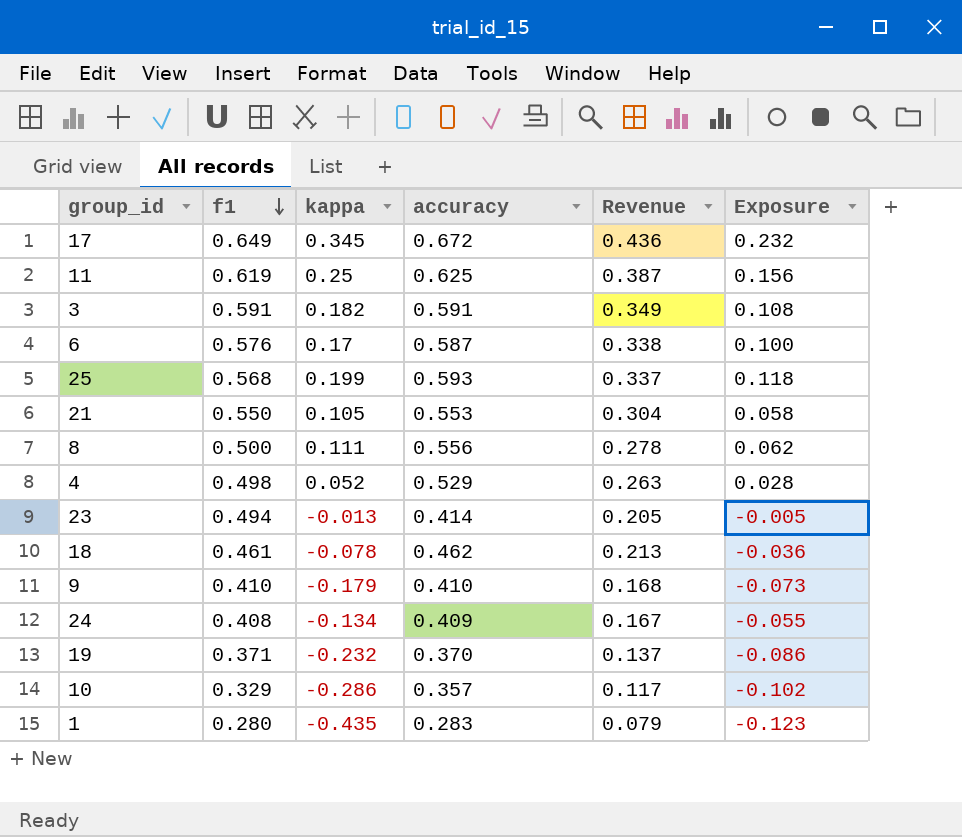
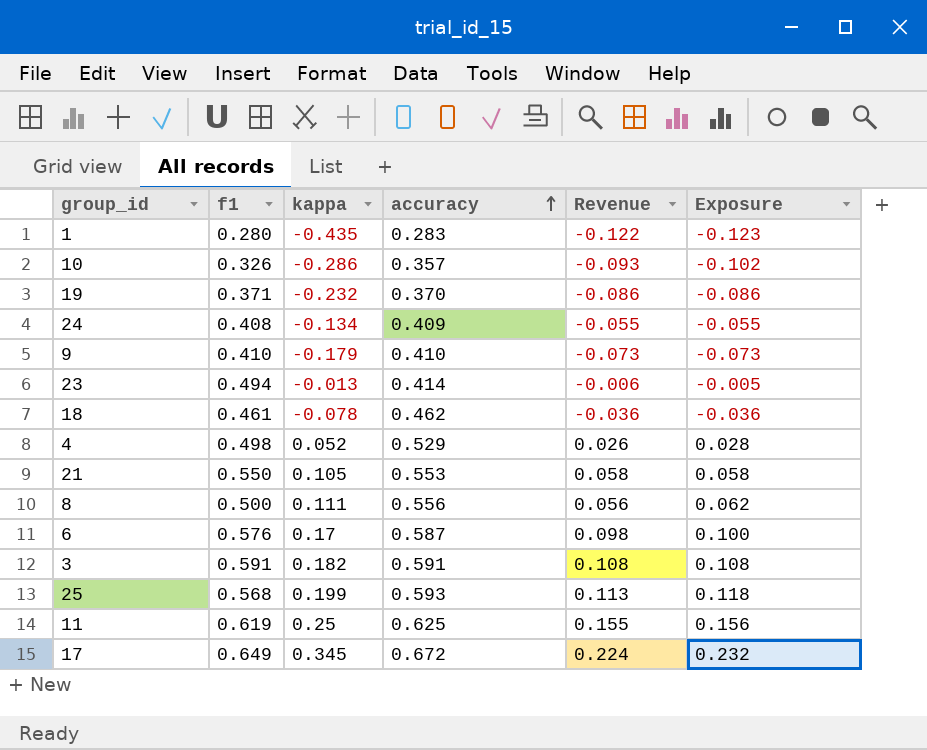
row order: f1 descending -> accuracy ascending
column Revenue | formula: [f1] * [accuracy] -> [f1] * [kappa]
10 | f1: 0.329 -> 0.326

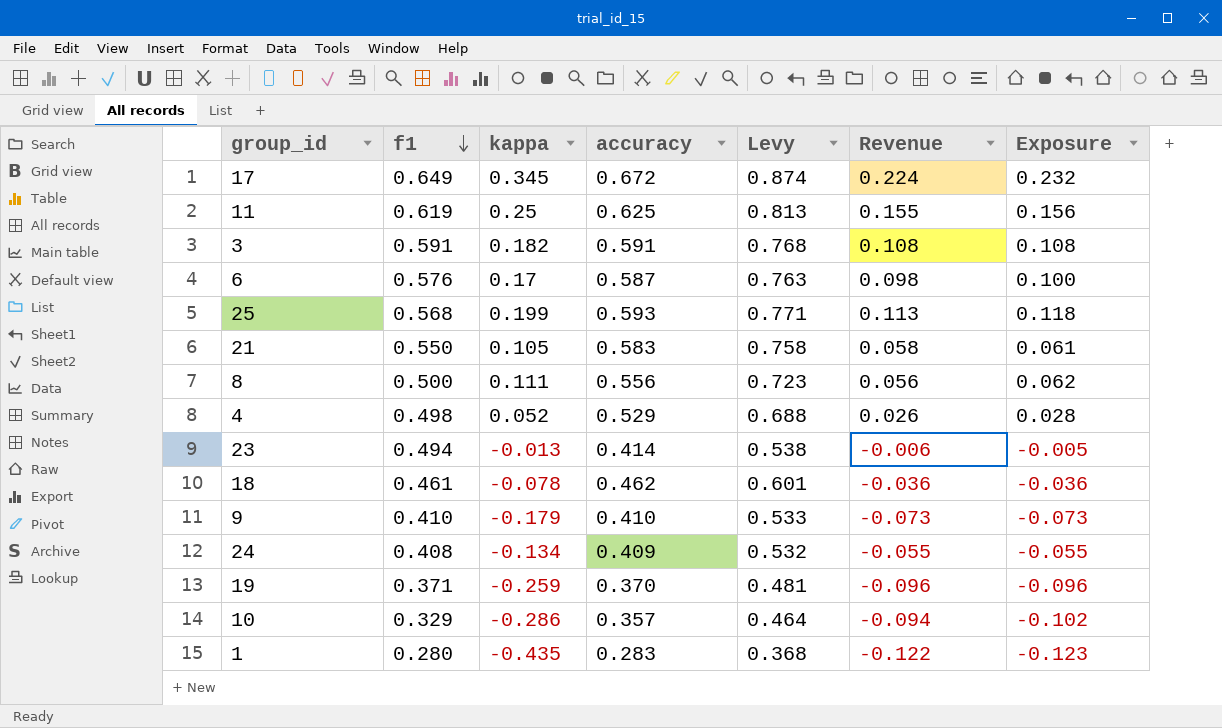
row order: accuracy ascending -> f1 descending
column Levy | formula: none -> [accuracy] * 1.3
21 | accuracy: 0.553 -> 0.583
21 | Exposure: 0.058 -> 0.061
19 | kappa: -0.232 -> -0.259
19 | Revenue: -0.086 -> -0.096
19 | Exposure: -0.086 -> -0.096
10 | f1: 0.326 -> 0.329
10 | Revenue: -0.093 -> -0.094

